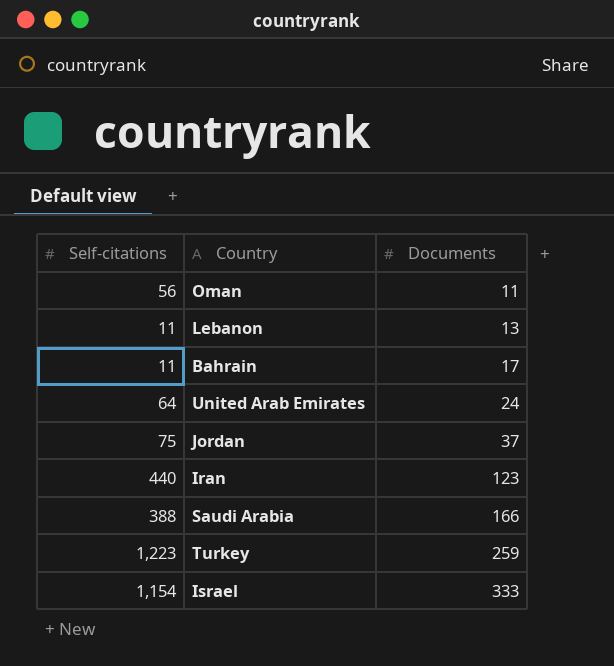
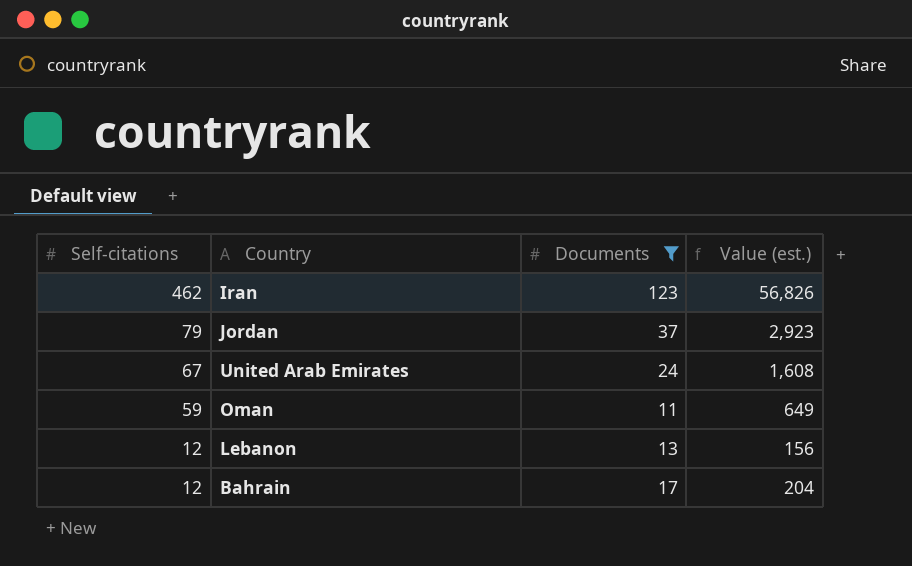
filter: none -> Documents <= 123
row order: Documents ascending -> Self-citations descending
column Value (est.) | formula: none -> [Self-citations] * [Documents]
Iran | Self-citations: 440 -> 462
Jordan | Self-citations: 75 -> 79
United Arab Emirates | Self-citations: 64 -> 67
Oman | Self-citations: 56 -> 59
Lebanon | Self-citations: 11 -> 12
Bahrain | Self-citations: 11 -> 12

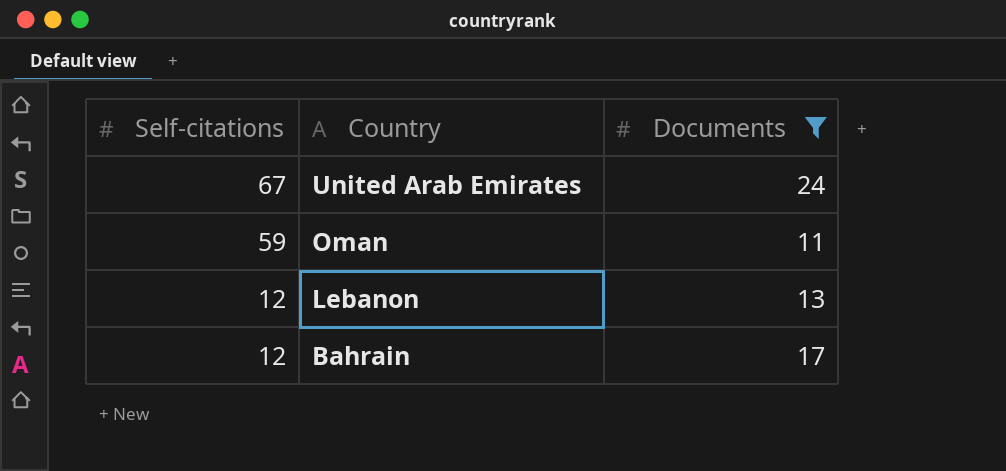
column Value (est.) | formula: [Self-citations] * [Documents] -> none
row Iran: 462 | 123 | 56,826 -> none
row Jordan: 79 | 37 | 2,923 -> none

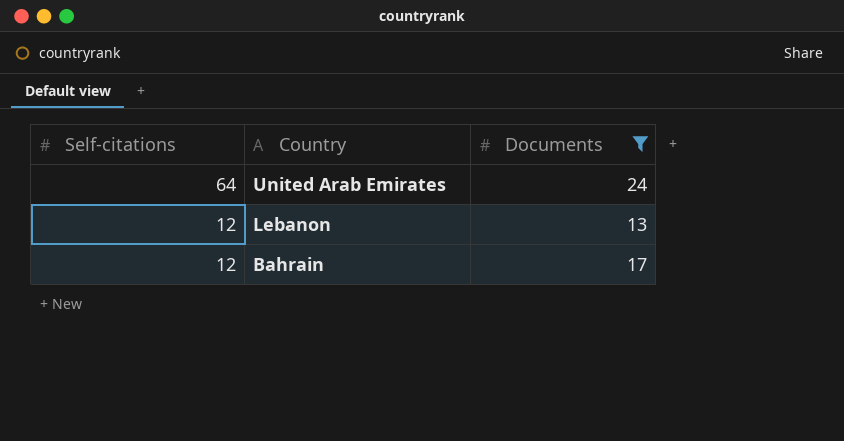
row Oman: 59 | 11 -> none
United Arab Emirates | Self-citations: 67 -> 64

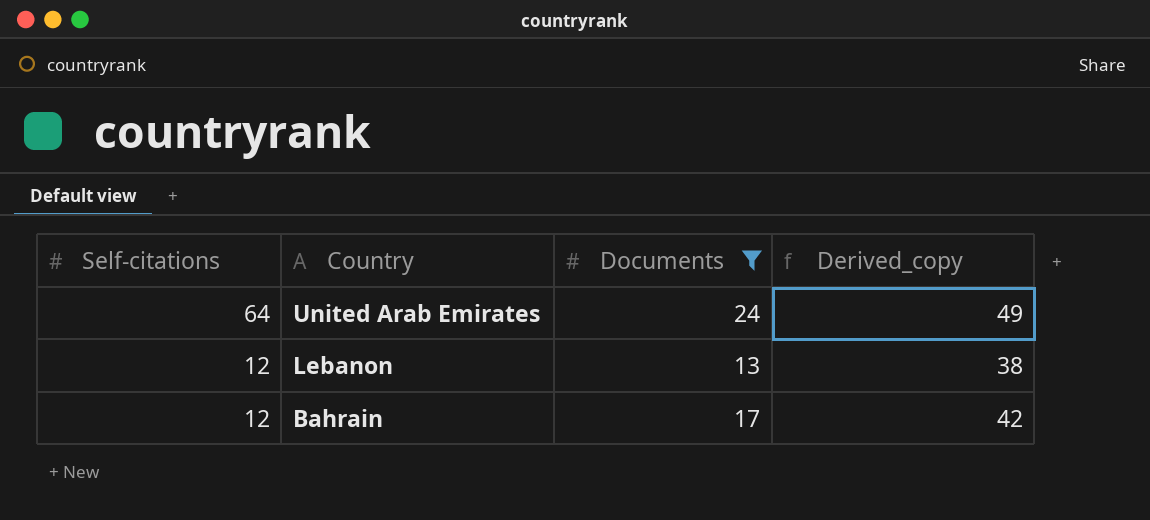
column Derived_copy | formula: none -> [Documents] + 25

